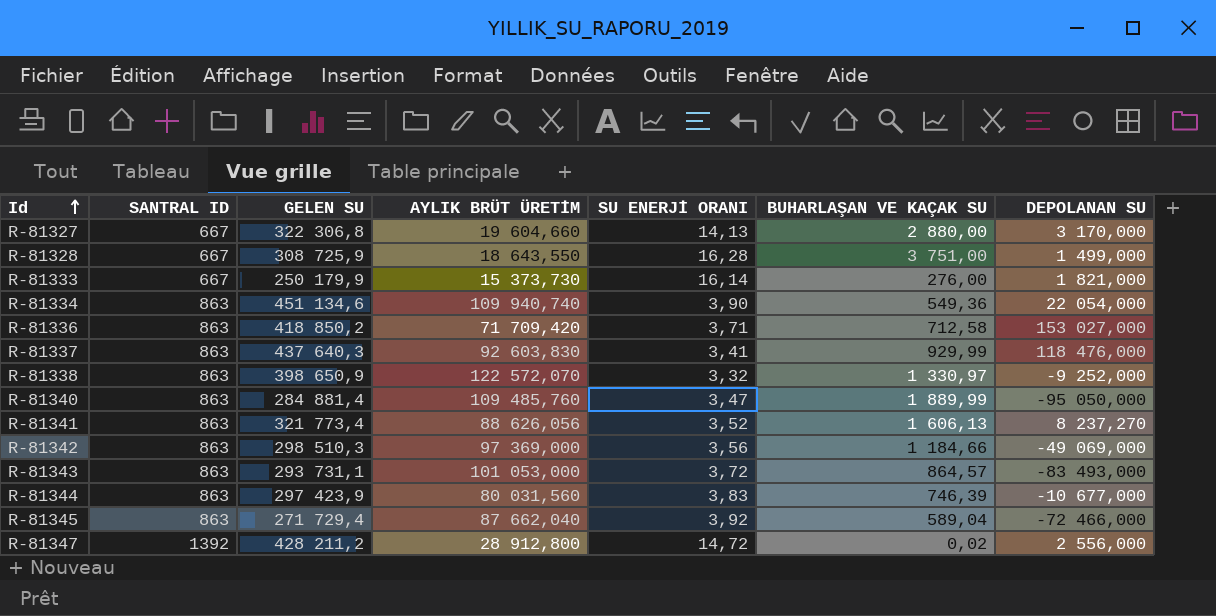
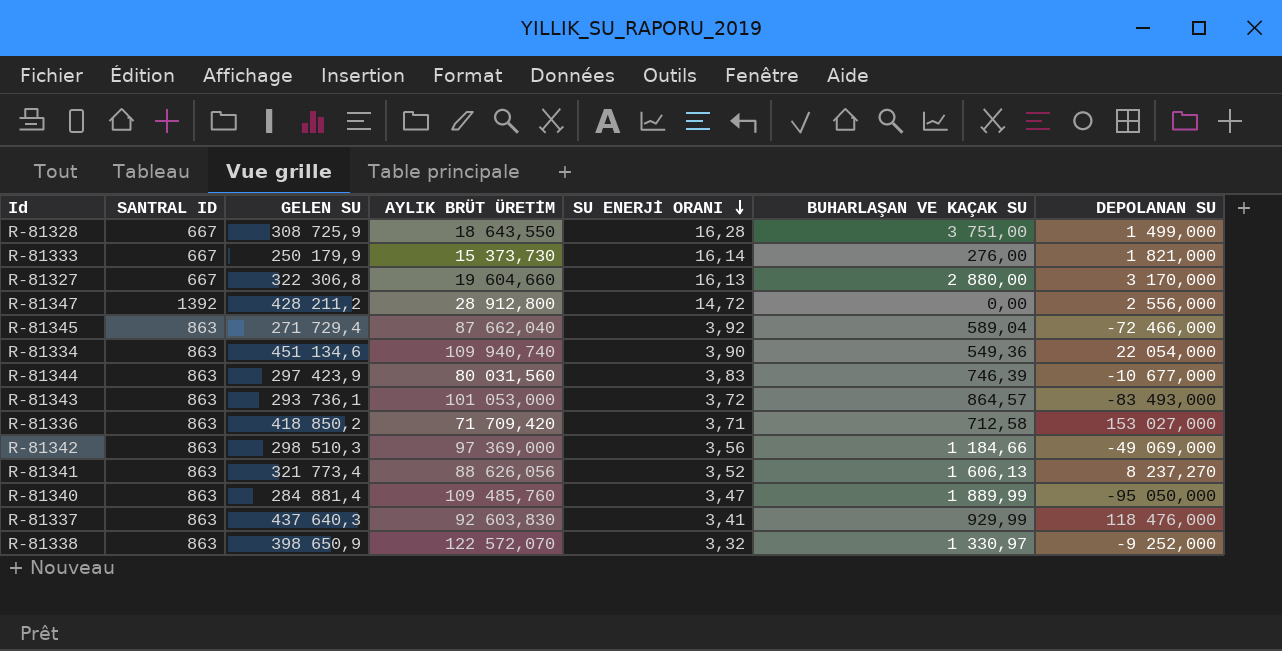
row order: Id ascending -> SU ENERJİ ORANI descending
R-81327 | SU ENERJİ ORANI: 14,13 -> 16,13
R-81347 | BUHARLAŞAN VE KAÇAK SU: 0,02 -> 0,00
R-81343 | GELEN SU: 293 731,1 -> 293 736,1

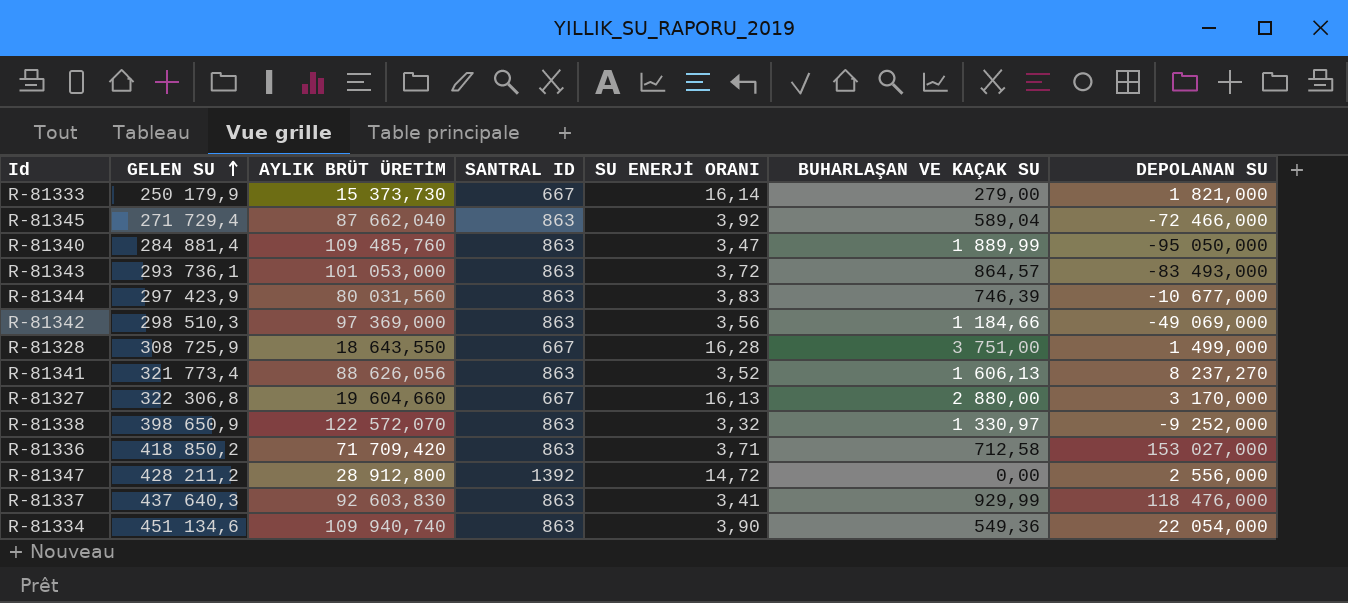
row order: SU ENERJİ ORANI descending -> GELEN SU ascending
column SANTRAL ID | position: 2 -> 4
R-81333 | BUHARLAŞAN VE KAÇAK SU: 276,00 -> 279,00

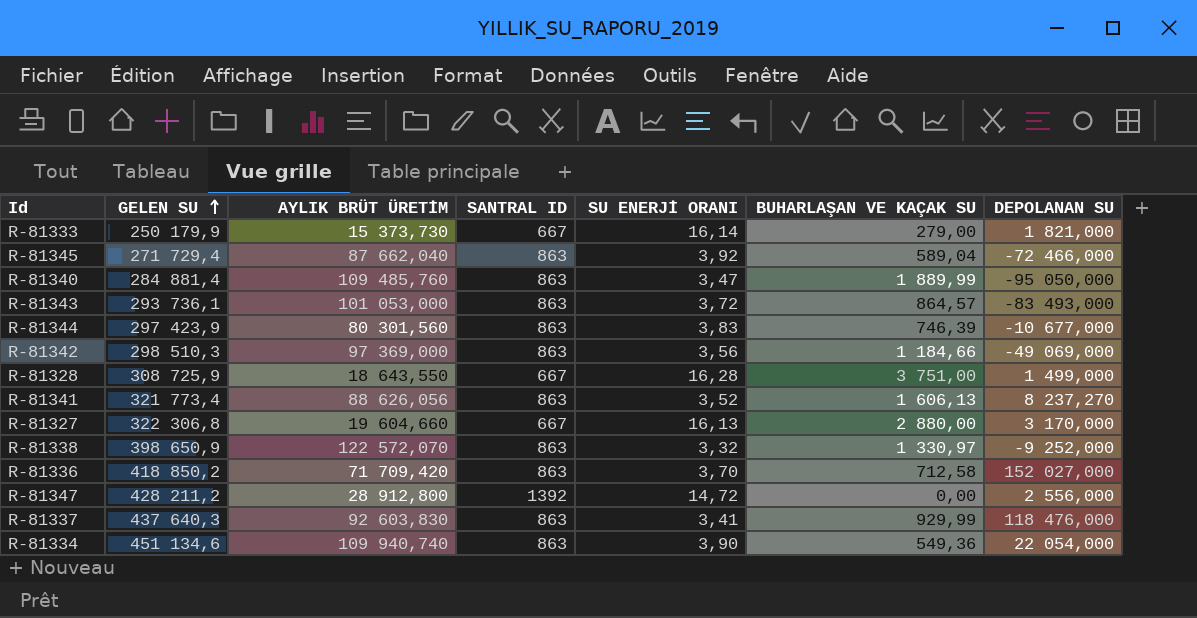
R-81344 | AYLIK BRÜT ÜRETİM: 80 031,560 -> 80 301,560
R-81336 | SU ENERJİ ORANI: 3,71 -> 3,70
R-81336 | DEPOLANAN SU: 153 027,000 -> 152 027,000

